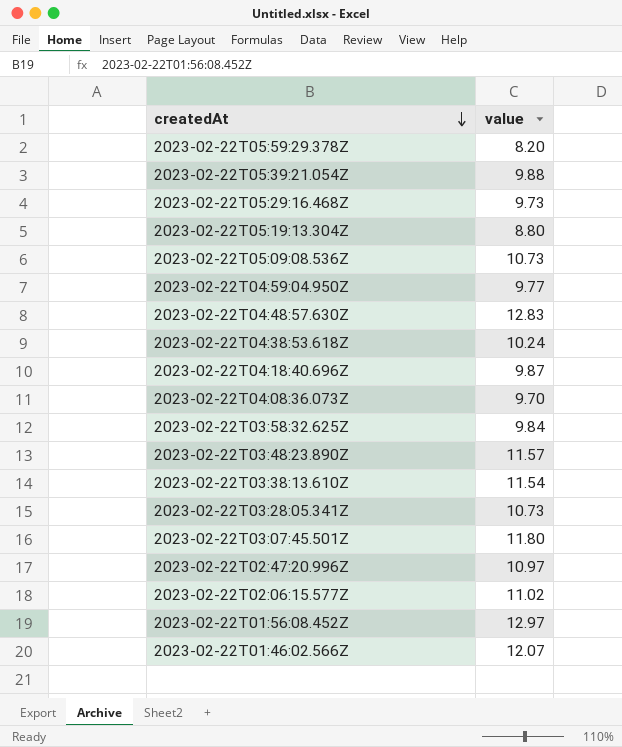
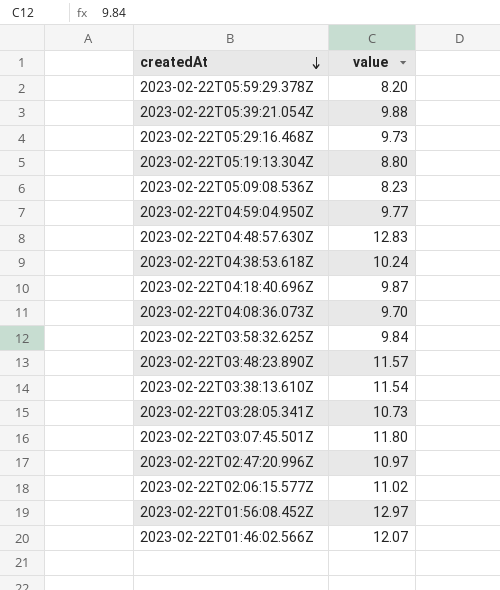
2023-02-22T05:09:08.536Z | value: 10.73 -> 8.23

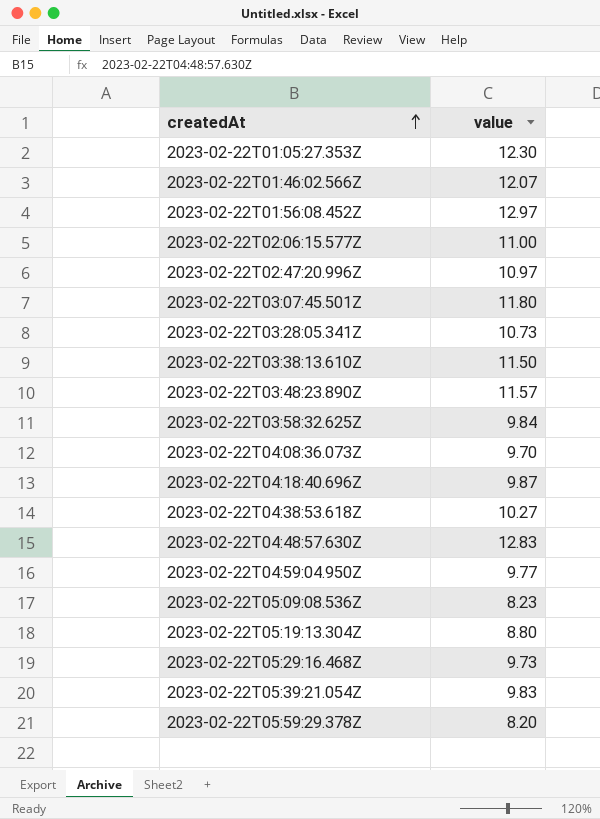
row order: createdAt descending -> createdAt ascending
row 2023-02-22T01:05:27.353Z: none -> 12.30
2023-02-22T02:06:15.577Z | value: 11.02 -> 11.00
2023-02-22T03:38:13.610Z | value: 11.54 -> 11.50
2023-02-22T04:38:53.618Z | value: 10.24 -> 10.27
2023-02-22T05:39:21.054Z | value: 9.88 -> 9.83

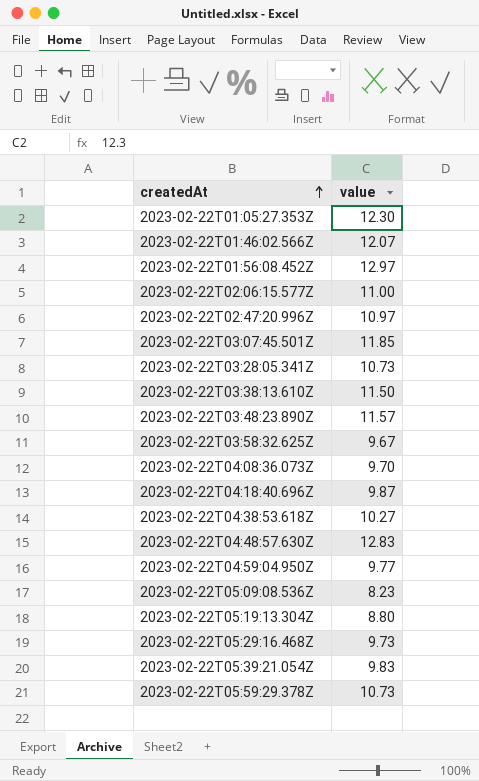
2023-02-22T03:07:45.501Z | value: 11.80 -> 11.85
2023-02-22T03:58:32.625Z | value: 9.84 -> 9.67
2023-02-22T05:59:29.378Z | value: 8.20 -> 10.73

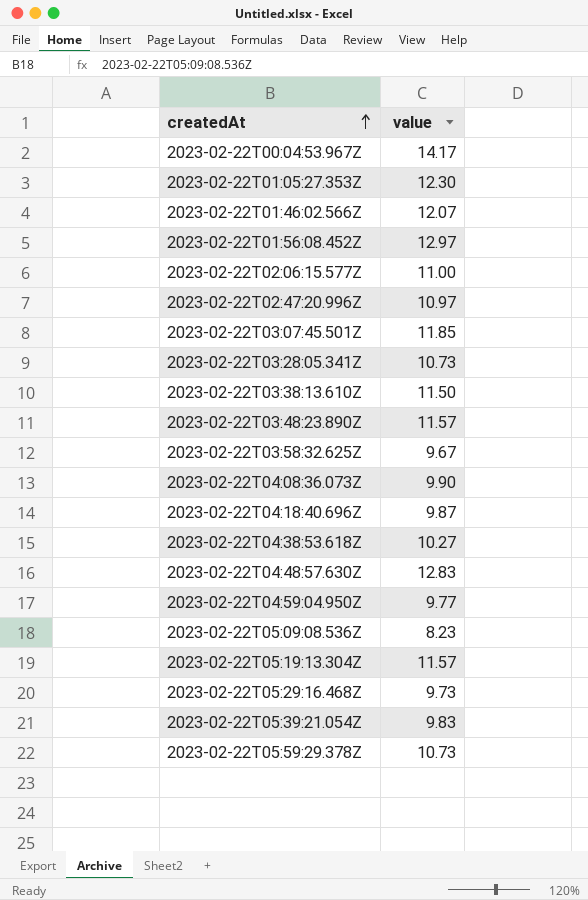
row 2023-02-22T00:04:53.967Z: none -> 14.17
2023-02-22T04:08:36.073Z | value: 9.70 -> 9.90
2023-02-22T05:19:13.304Z | value: 8.80 -> 11.57

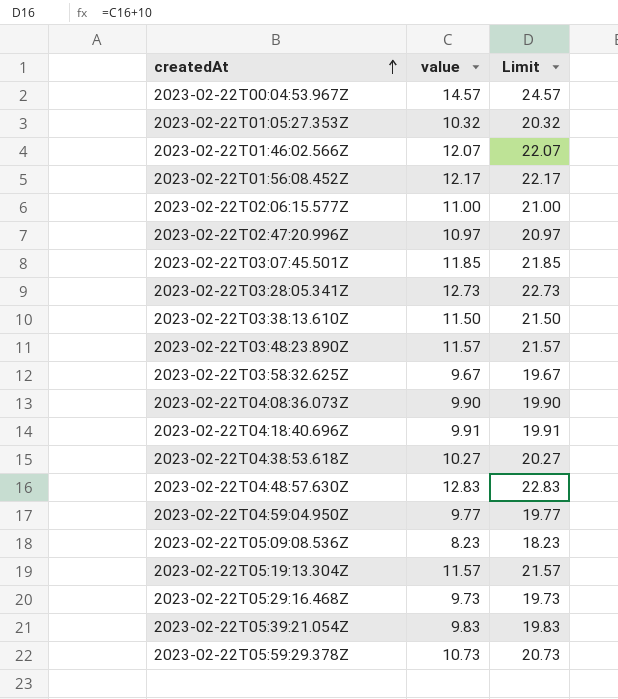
column Limit | formula: none -> [value] + 10
2023-02-22T00:04:53.967Z | value: 14.17 -> 14.57
2023-02-22T01:05:27.353Z | value: 12.30 -> 10.32
2023-02-22T01:56:08.452Z | value: 12.97 -> 12.17
2023-02-22T03:28:05.341Z | value: 10.73 -> 12.73
2023-02-22T04:18:40.696Z | value: 9.87 -> 9.91

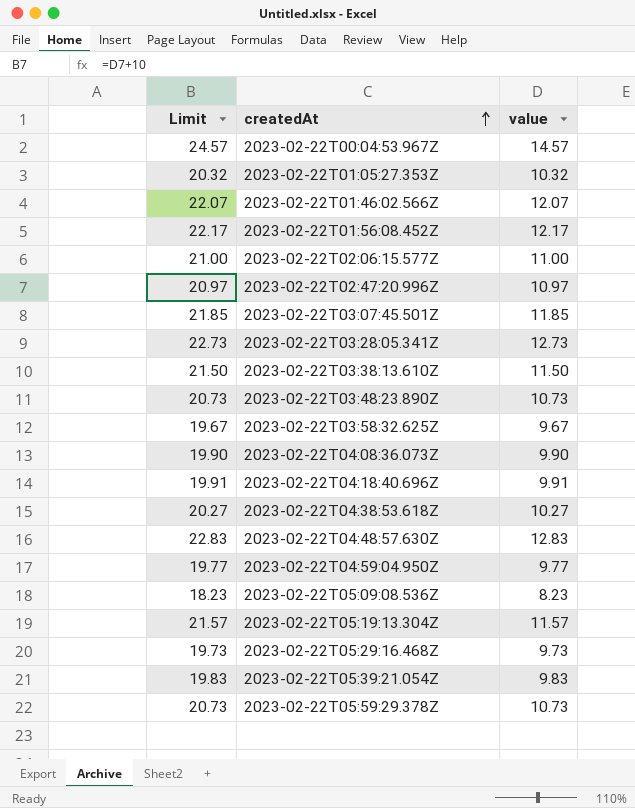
column Limit | position: 3 -> 1
2023-02-22T03:48:23.890Z | Limit: 21.57 -> 20.73
2023-02-22T03:48:23.890Z | value: 11.57 -> 10.73

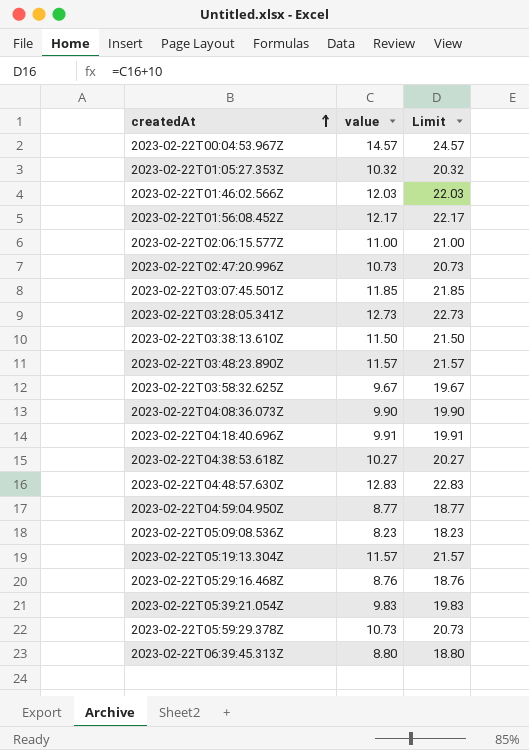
column Limit | position: 1 -> 3
2023-02-22T01:46:02.566Z | value: 12.07 -> 12.03
2023-02-22T01:46:02.566Z | Limit: 22.07 -> 22.03
2023-02-22T02:47:20.996Z | value: 10.97 -> 10.73
2023-02-22T02:47:20.996Z | Limit: 20.97 -> 20.73
2023-02-22T03:48:23.890Z | value: 10.73 -> 11.57
2023-02-22T03:48:23.890Z | Limit: 20.73 -> 21.57
2023-02-22T04:59:04.950Z | value: 9.77 -> 8.77
2023-02-22T04:59:04.950Z | Limit: 19.77 -> 18.77
2023-02-22T05:29:16.468Z | value: 9.73 -> 8.76
2023-02-22T05:29:16.468Z | Limit: 19.73 -> 18.76
row 2023-02-22T06:39:45.313Z: none -> 8.80 | 18.80

